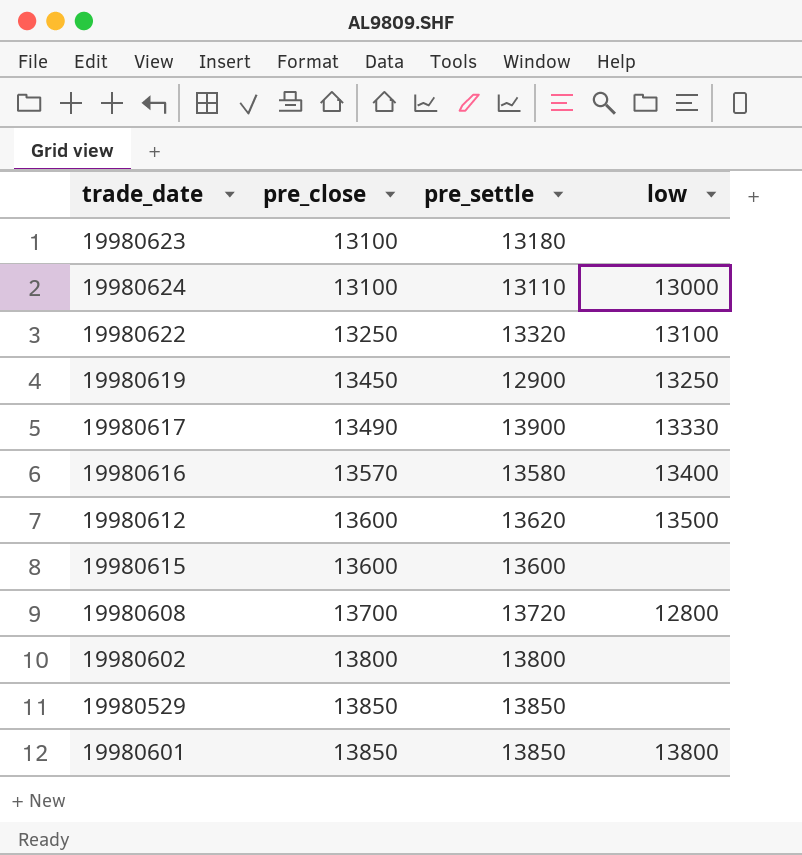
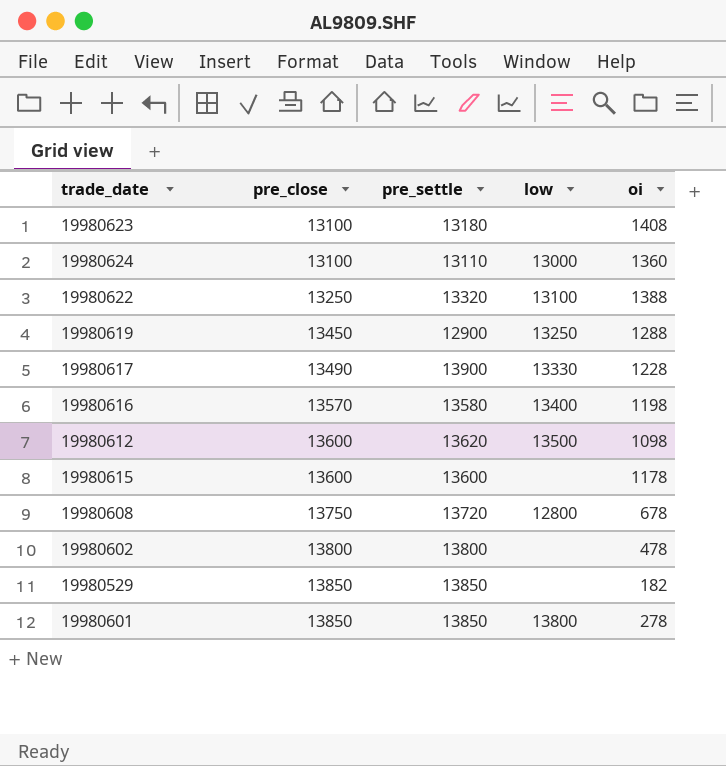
column oi | position: none -> 5
19980608 | pre_close: 13700 -> 13750

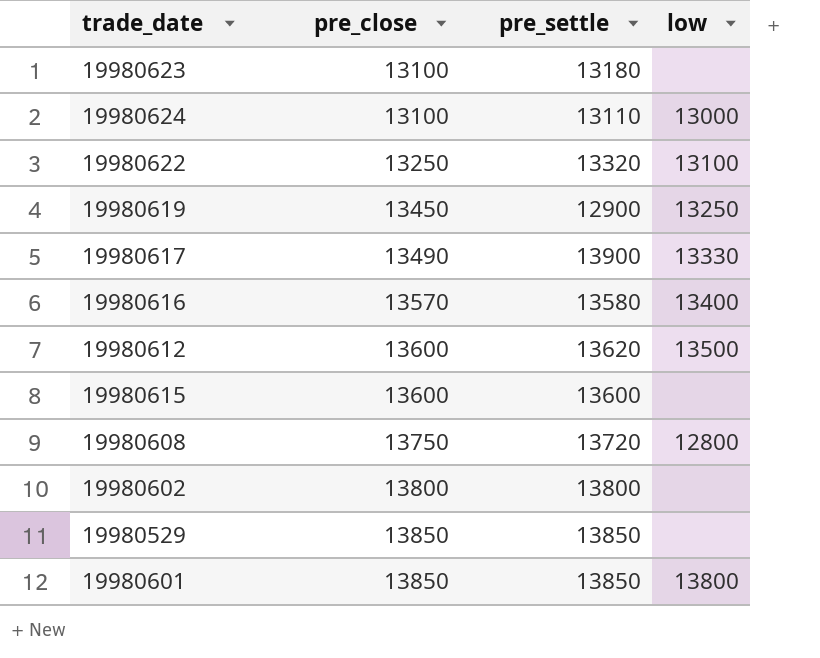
column oi | position: 5 -> none

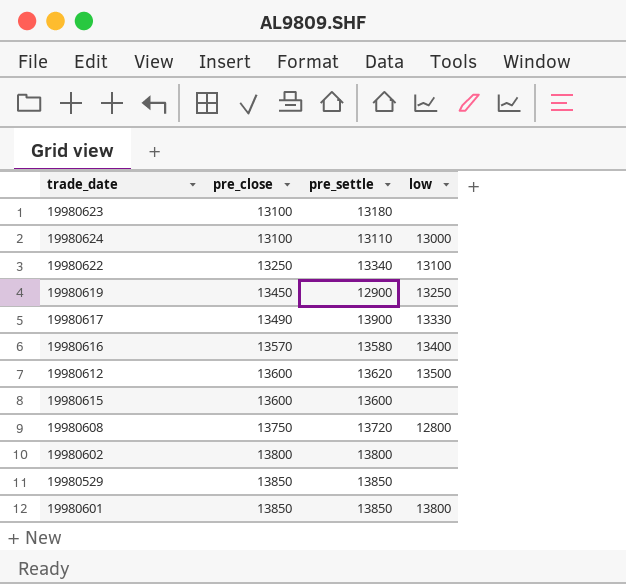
19980622 | pre_settle: 13320 -> 13340

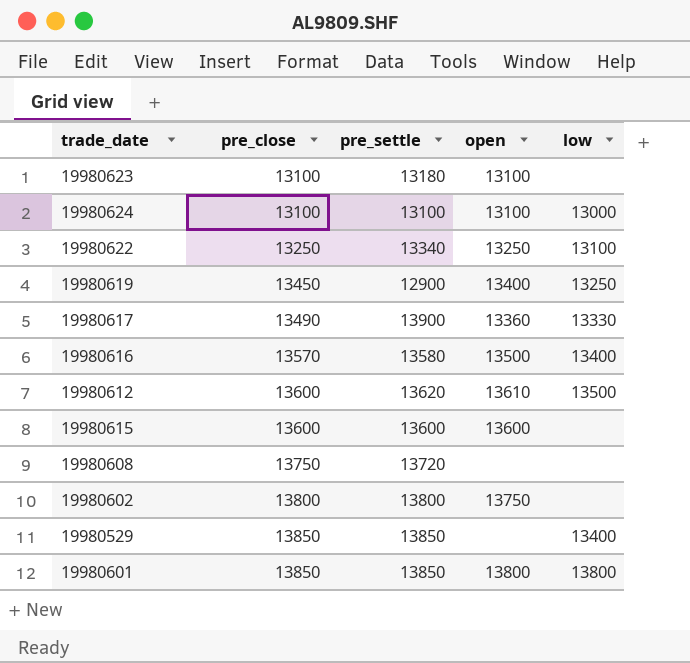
column open | position: none -> 4
19980624 | pre_settle: 13110 -> 13100
19980608 | low: 12800 -> none
19980529 | low: none -> 13400

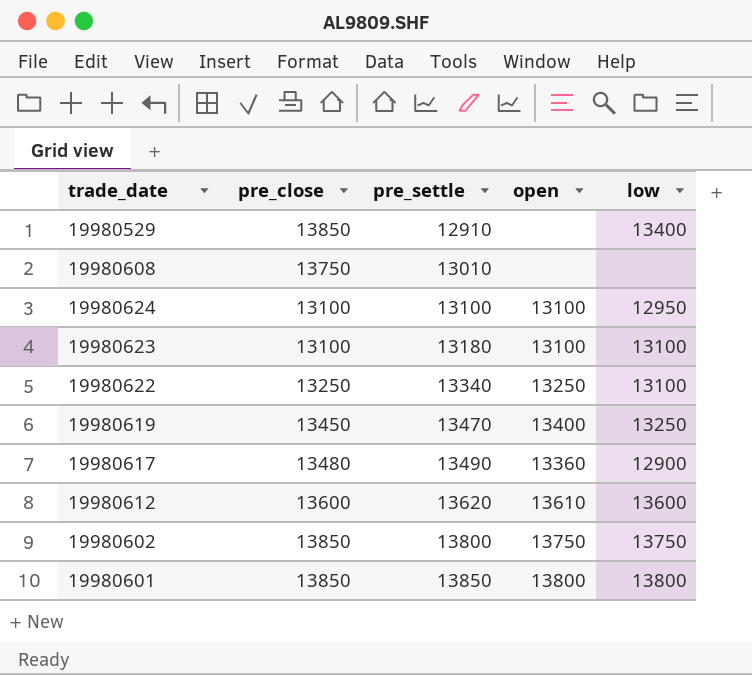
row order: pre_close ascending -> pre_settle ascending
row 19980616: 13570 | 13580 | 13500 | 13400 -> none
row 19980615: 13600 | 13600 | 13600 | none -> none
19980529 | pre_settle: 13850 -> 12910
19980608 | pre_settle: 13720 -> 13010
19980624 | low: 13000 -> 12950
19980623 | low: none -> 13100
19980619 | pre_settle: 12900 -> 13470
19980617 | pre_close: 13490 -> 13480
19980617 | pre_settle: 13900 -> 13490
19980617 | low: 13330 -> 12900
19980612 | low: 13500 -> 13600
19980602 | pre_close: 13800 -> 13850
19980602 | low: none -> 13750

